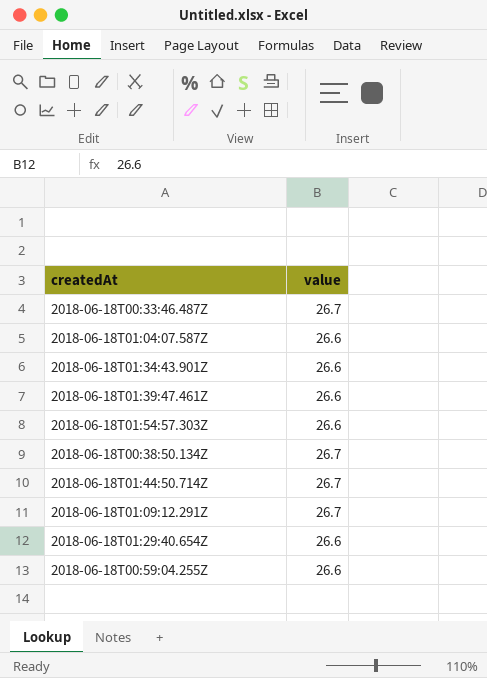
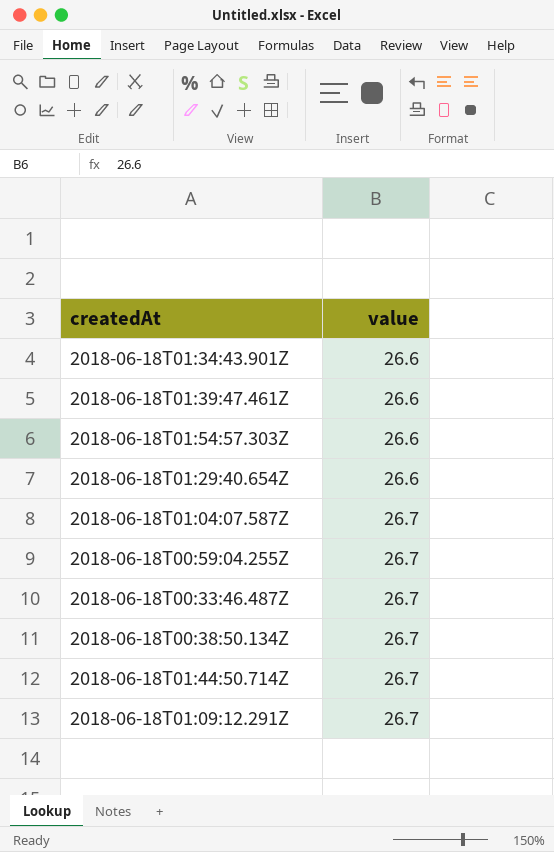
row order: none -> value ascending
2018-06-18T01:04:07.587Z | value: 26.6 -> 26.7
2018-06-18T00:59:04.255Z | value: 26.6 -> 26.7

